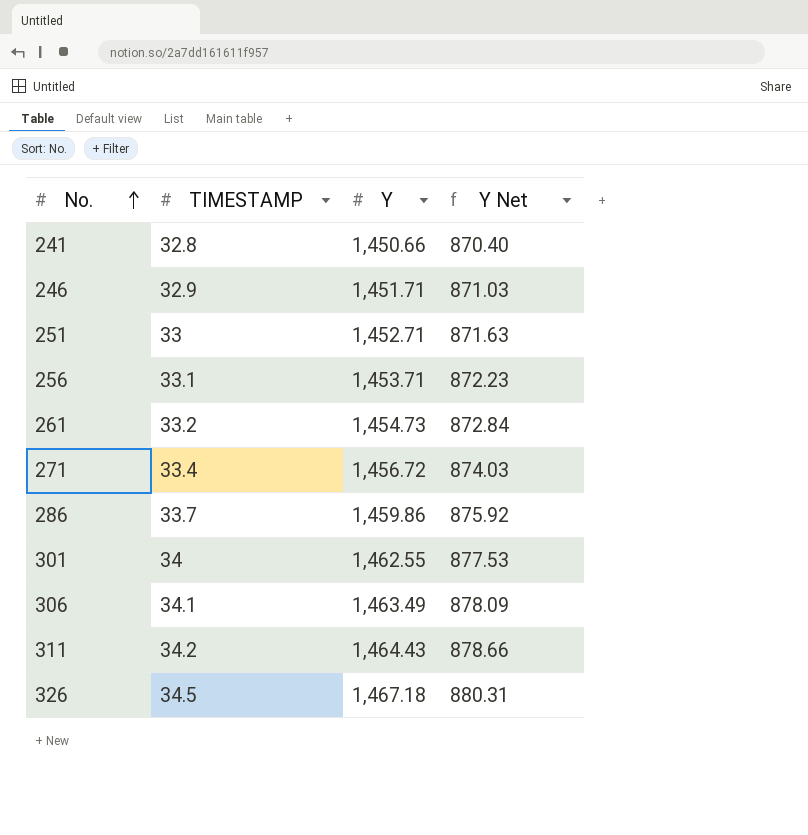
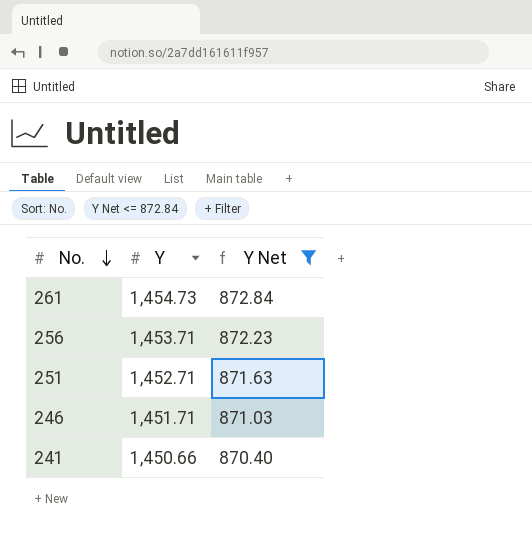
filter: none -> Y Net <= 872.84
row order: No. ascending -> No. descending
column TIMESTAMP | position: 2 -> none

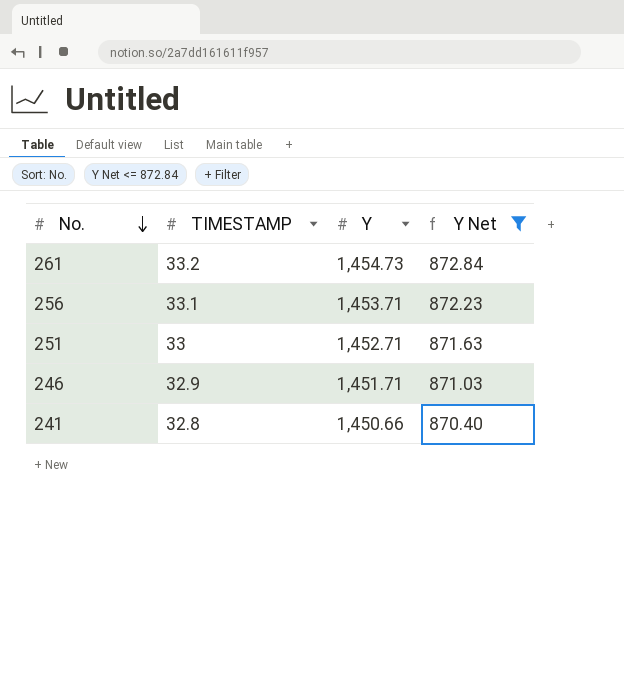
column TIMESTAMP | position: none -> 2

